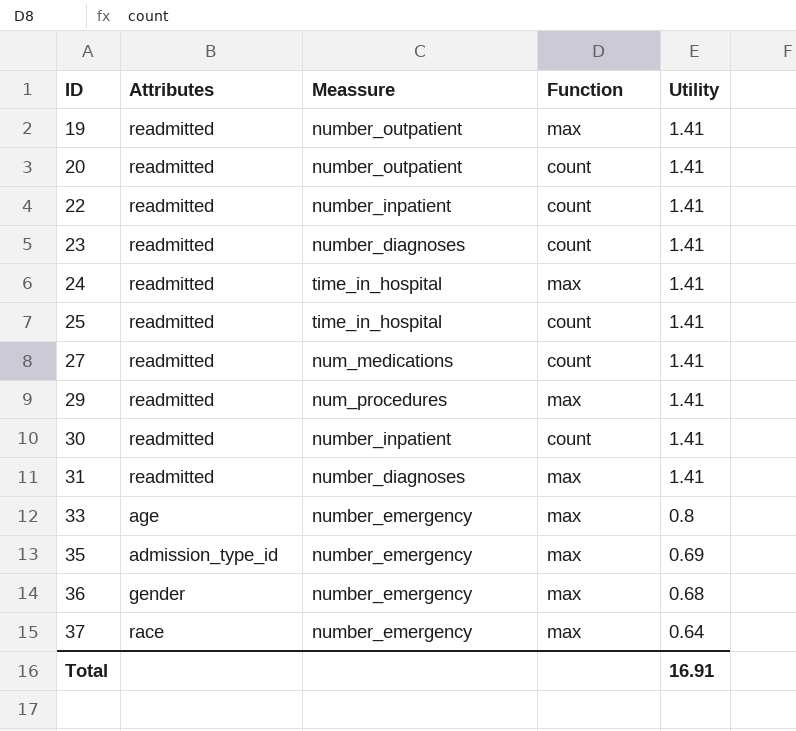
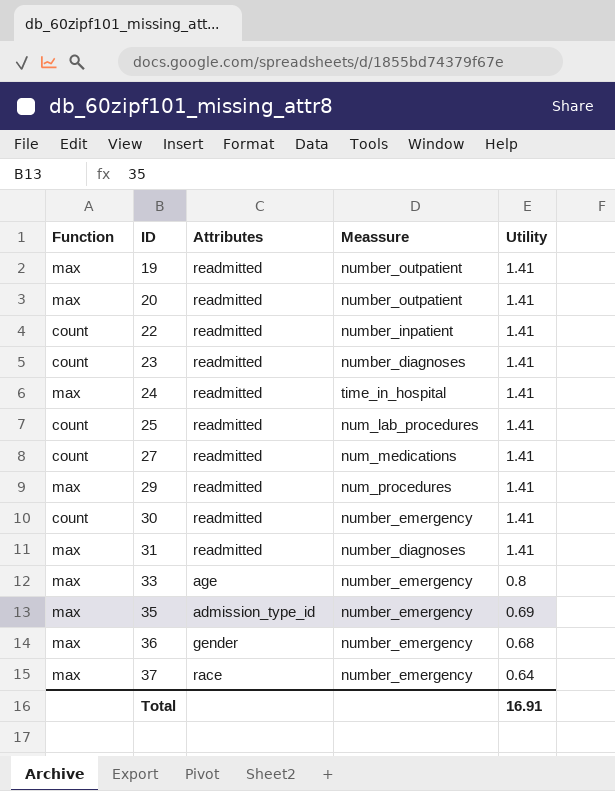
column Function | position: 4 -> 1
20 | Function: count -> max
25 | Meassure: time_in_hospital -> num_lab_procedures
30 | Meassure: number_inpatient -> number_emergency

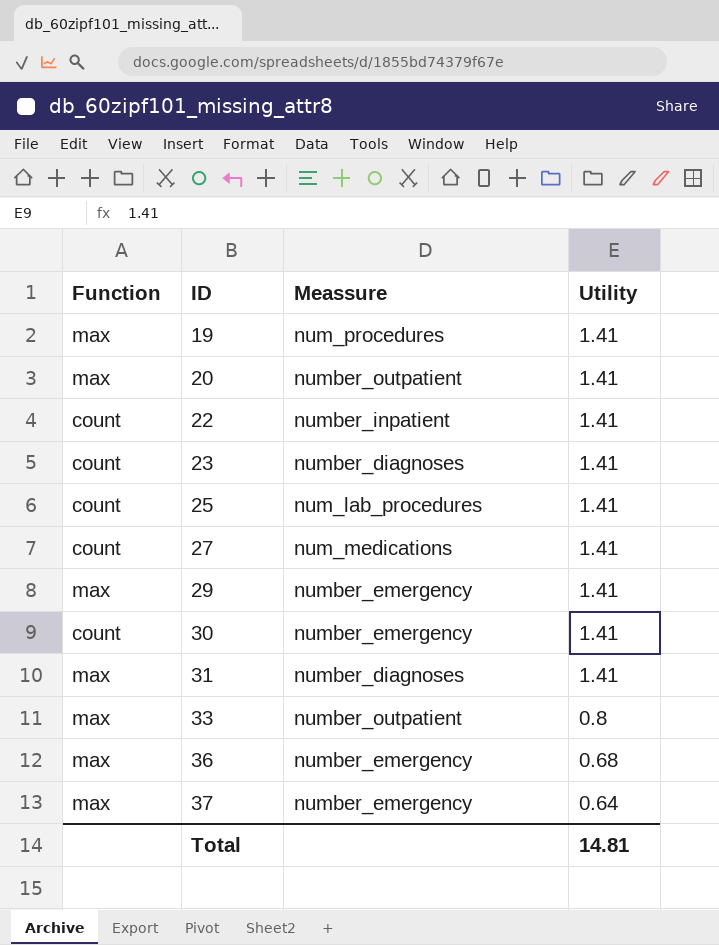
column Attributes | position: 3 -> none
row 24: max | readmitted | time_in_hospital | 1.41 -> none
row 35: max | admission_type_id | number_emergency | 0.69 -> none
19 | Meassure: number_outpatient -> num_procedures
29 | Meassure: num_procedures -> number_emergency
33 | Meassure: number_emergency -> number_outpatient
Total | Utility: 16.91 -> 14.81

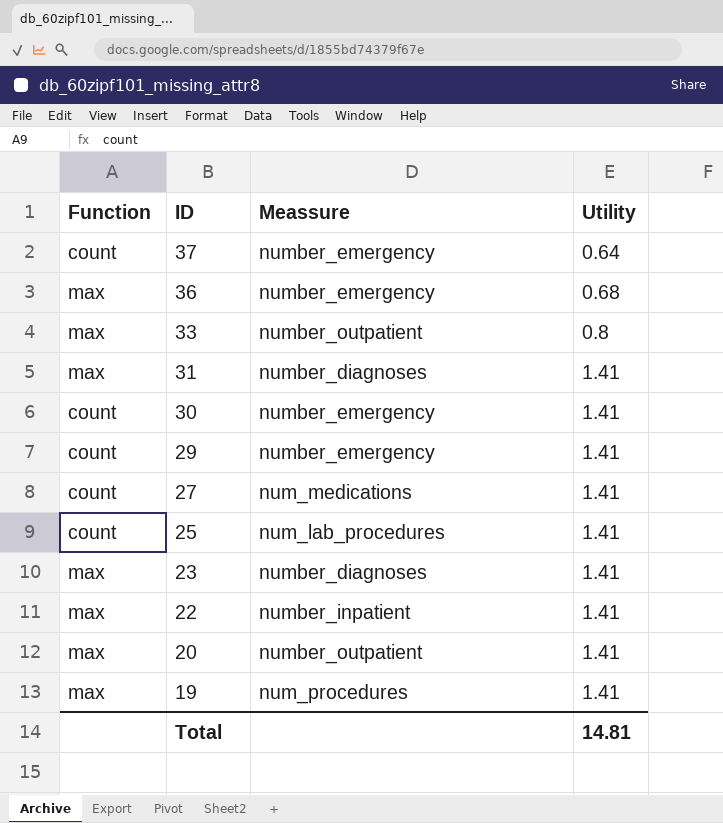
row order: ID ascending -> ID descending
37 | Function: max -> count
29 | Function: max -> count
23 | Function: count -> max
22 | Function: count -> max

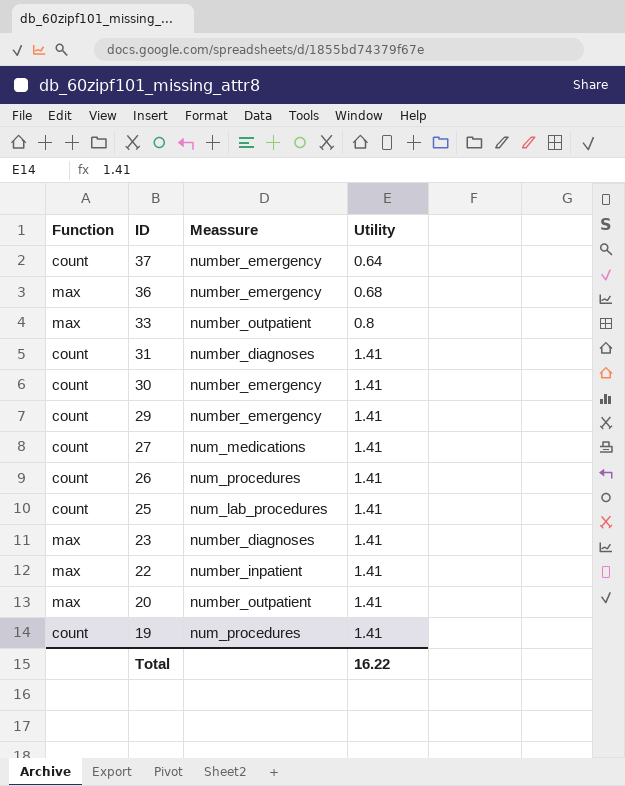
31 | Function: max -> count
row 26: none -> count | num_procedures | 1.41
19 | Function: max -> count
Total | Utility: 14.81 -> 16.22

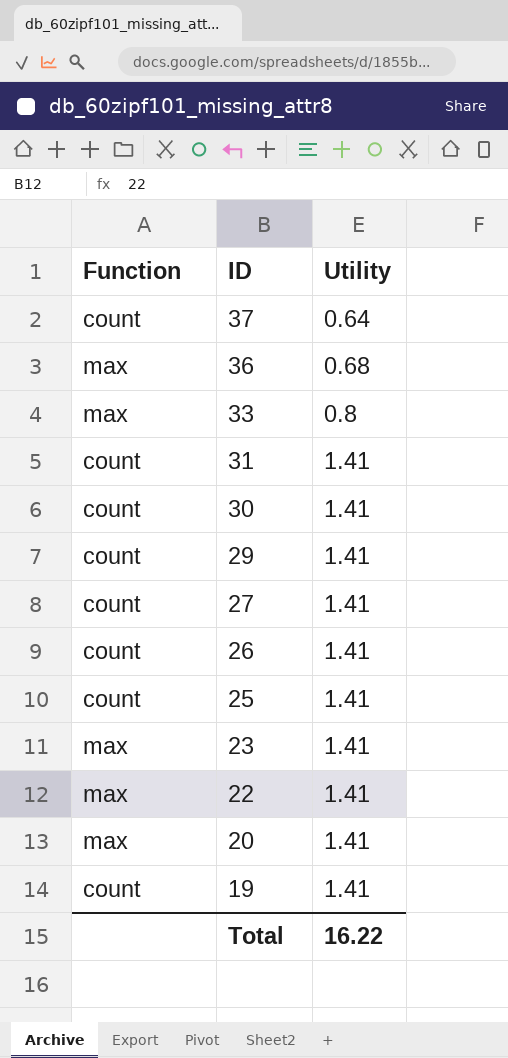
column Meassure | position: 3 -> none

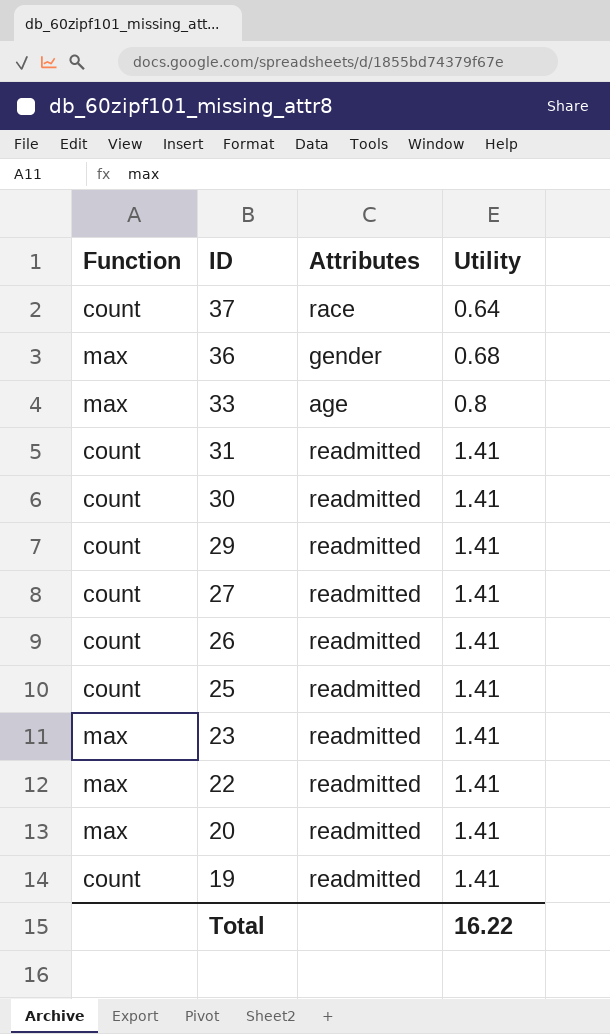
column Attributes | position: none -> 3

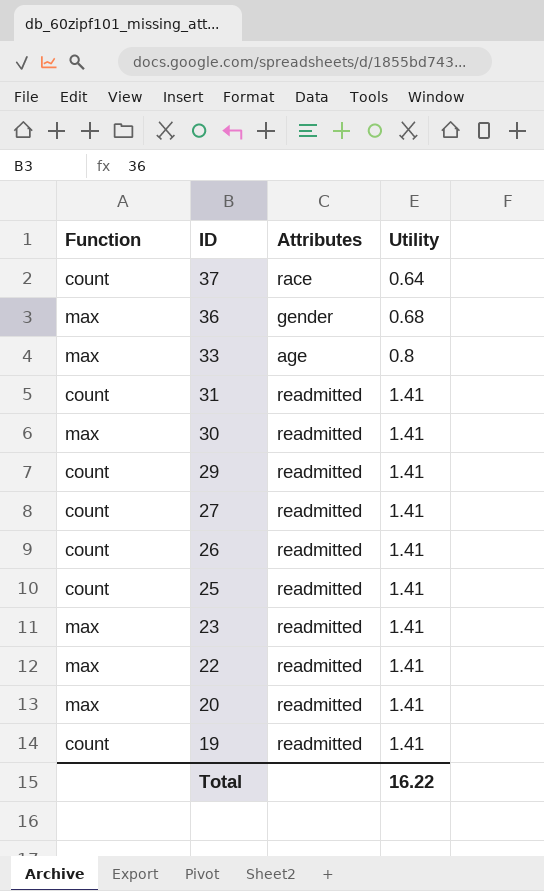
30 | Function: count -> max

